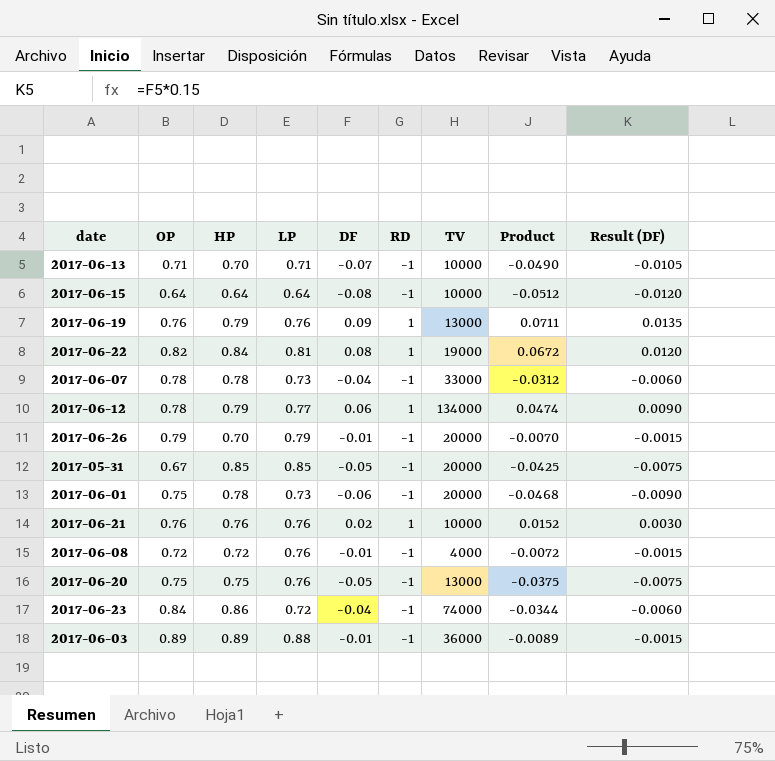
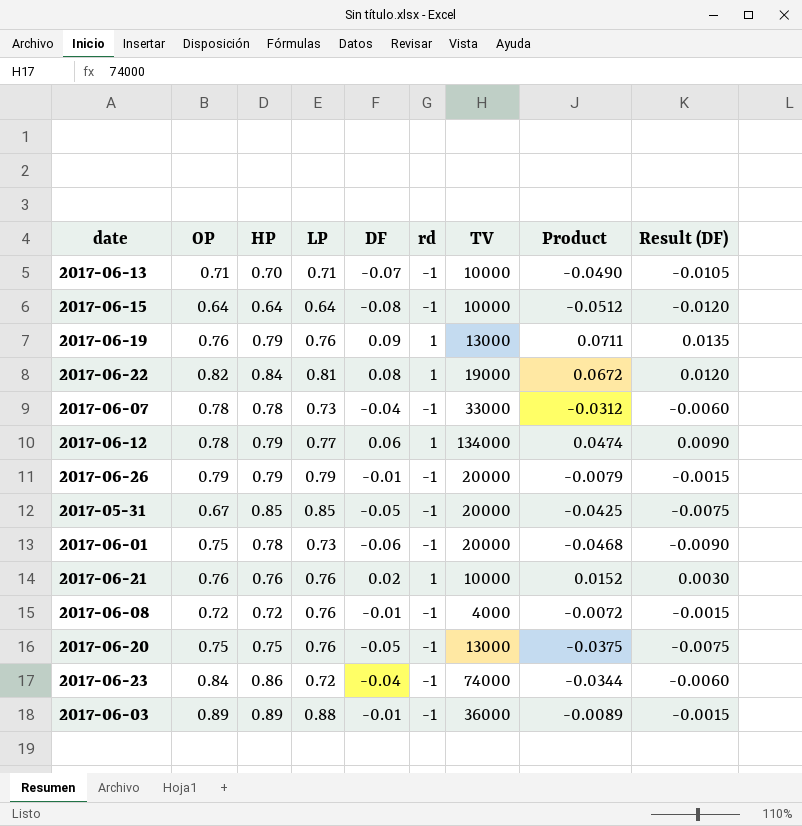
column name: RD -> rd
2017-06-26 | HP: 0.70 -> 0.79
2017-06-26 | Product: -0.0070 -> -0.0079

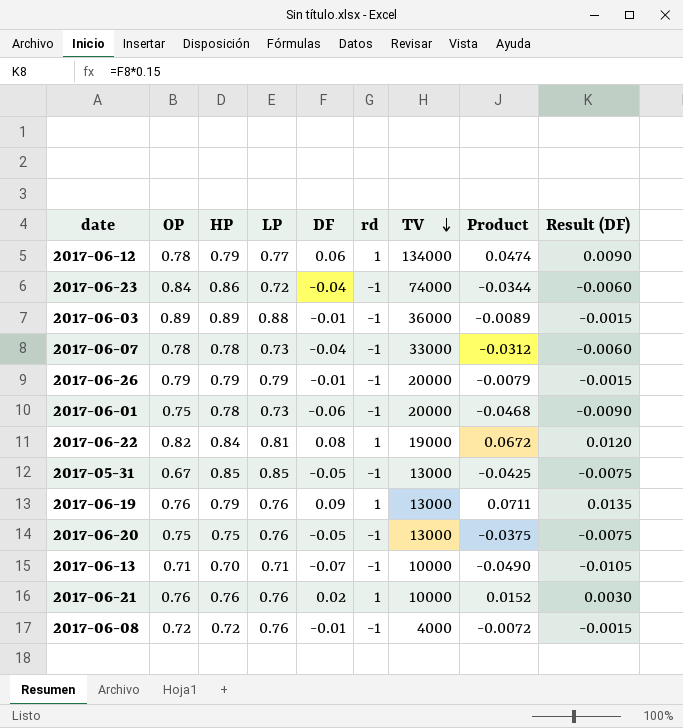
row order: none -> TV descending
row 2017-06-15: 0.64 | 0.64 | 0.64 | -0.08 | -1 | 10000 | -0.0512 | -0.0120 -> none
2017-05-31 | TV: 20000 -> 13000

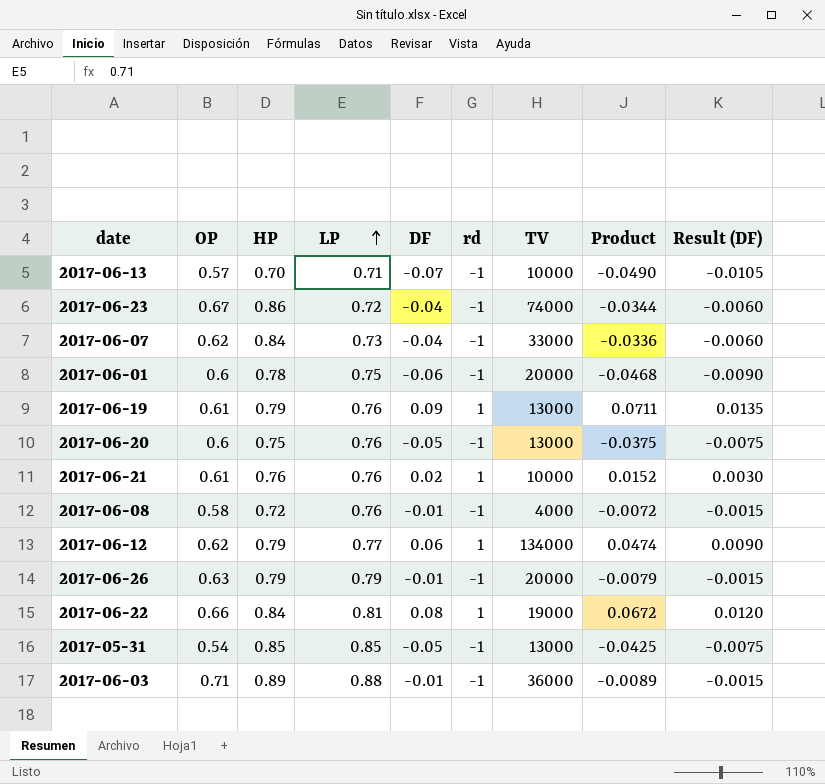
row order: TV descending -> LP ascending
2017-06-13 | OP: 0.71 -> 0.57
2017-06-23 | OP: 0.84 -> 0.67
2017-06-07 | OP: 0.78 -> 0.62
2017-06-07 | HP: 0.78 -> 0.84
2017-06-07 | Product: -0.0312 -> -0.0336
2017-06-01 | OP: 0.75 -> 0.6
2017-06-01 | LP: 0.73 -> 0.75
2017-06-19 | OP: 0.76 -> 0.61
2017-06-20 | OP: 0.75 -> 0.6
2017-06-21 | OP: 0.76 -> 0.61
2017-06-08 | OP: 0.72 -> 0.58
2017-06-12 | OP: 0.78 -> 0.62
2017-06-26 | OP: 0.79 -> 0.63
2017-06-22 | OP: 0.82 -> 0.66
2017-05-31 | OP: 0.67 -> 0.54
2017-06-03 | OP: 0.89 -> 0.71

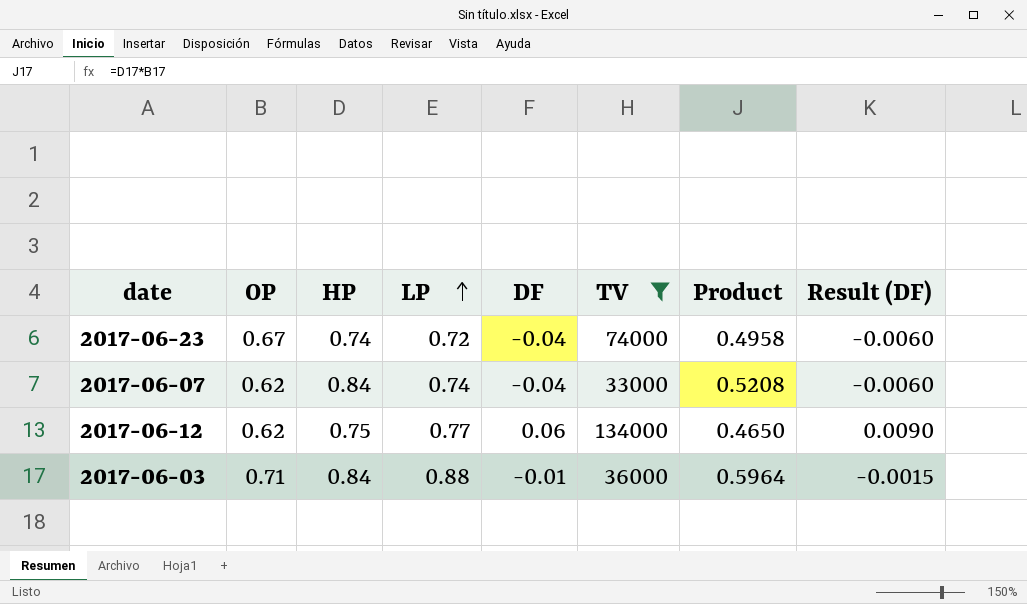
filter: none -> TV >= 33000
column rd | position: 6 -> none
column Product | formula: [HP] * [DF] -> [OP] * [HP]
2017-06-23 | HP: 0.86 -> 0.74
2017-06-07 | LP: 0.73 -> 0.74
2017-06-12 | HP: 0.79 -> 0.75
2017-06-03 | HP: 0.89 -> 0.84

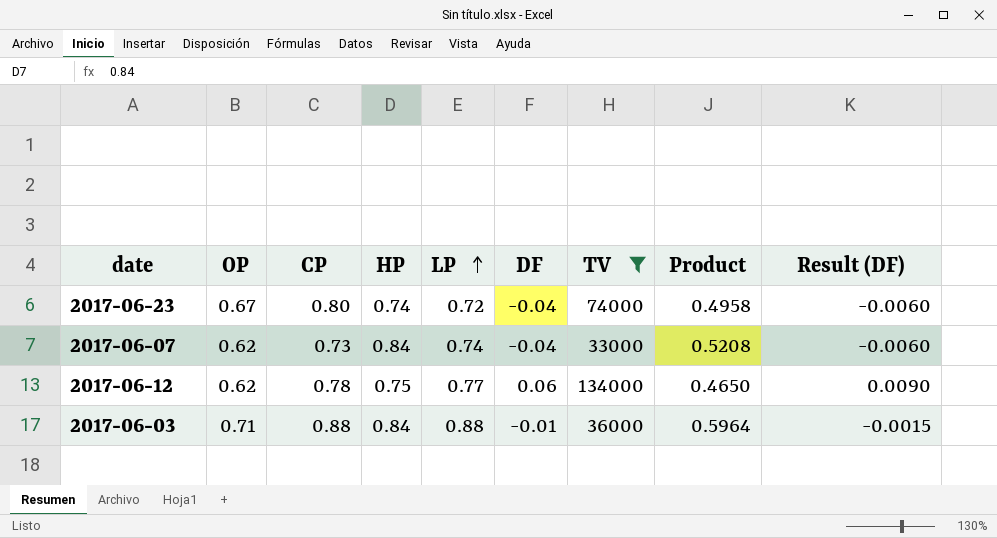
column CP | position: none -> 3

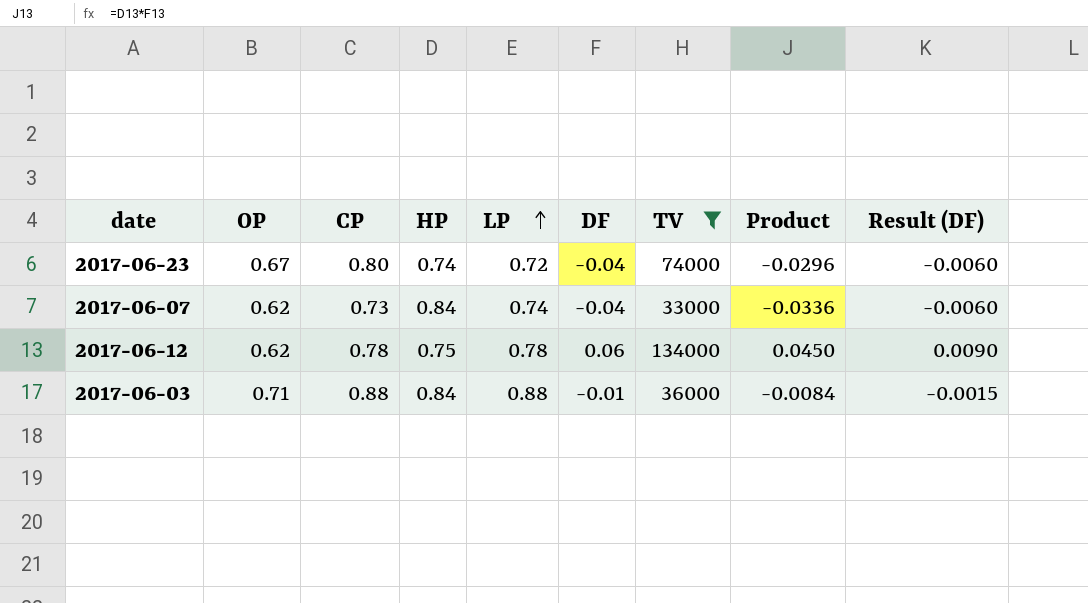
column Product | formula: [OP] * [HP] -> [HP] * [DF]
2017-06-12 | LP: 0.77 -> 0.78

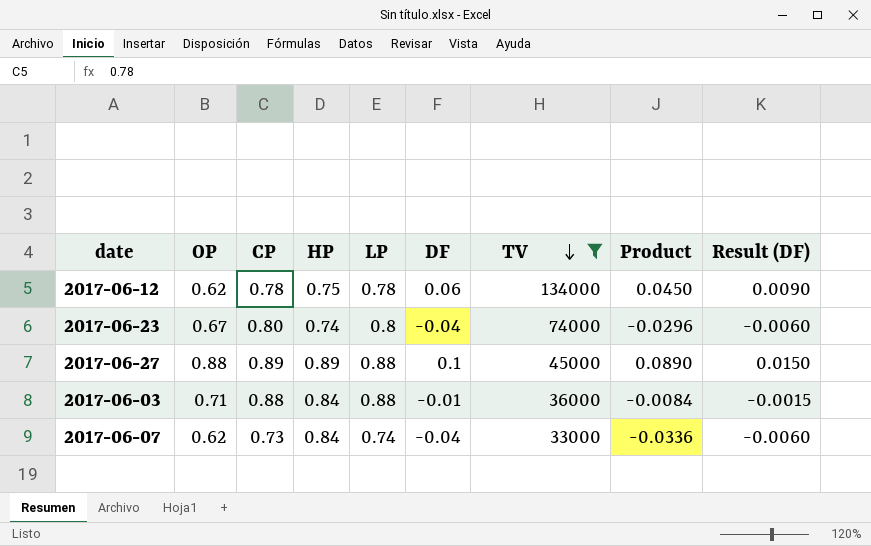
row order: LP ascending -> TV descending
2017-06-23 | LP: 0.72 -> 0.8
row 2017-06-27: none -> 0.88 | 0.89 | 0.89 | 0.88 | 0.1 | 45000 | 0.0890 | 0.0150

